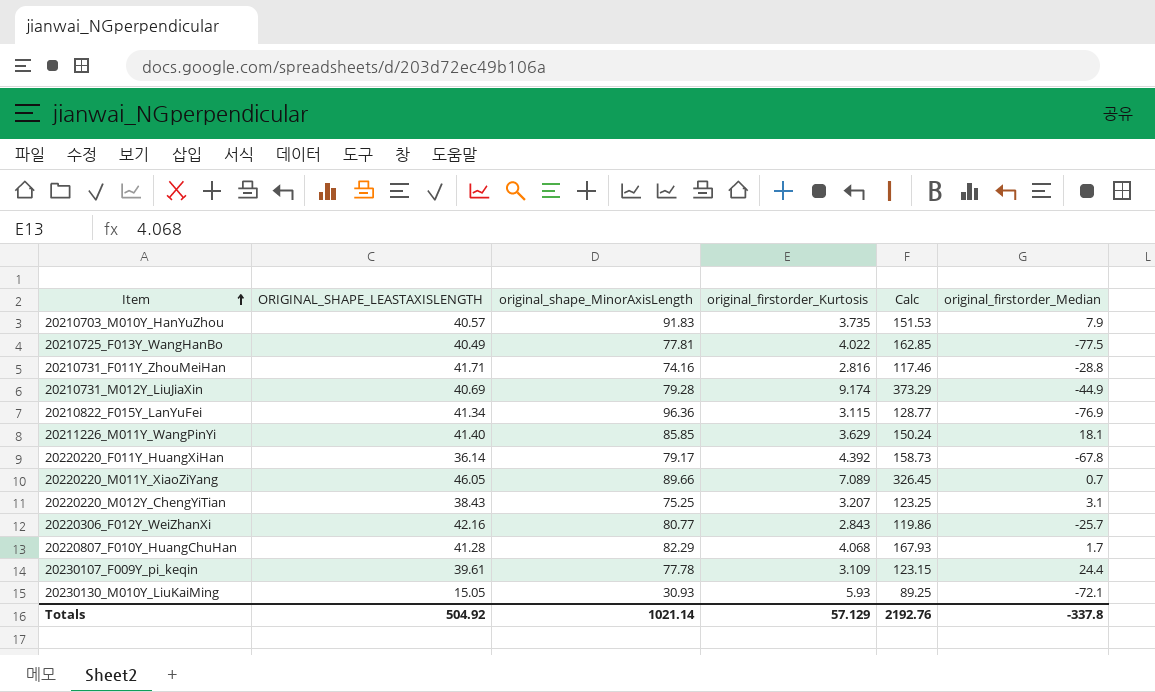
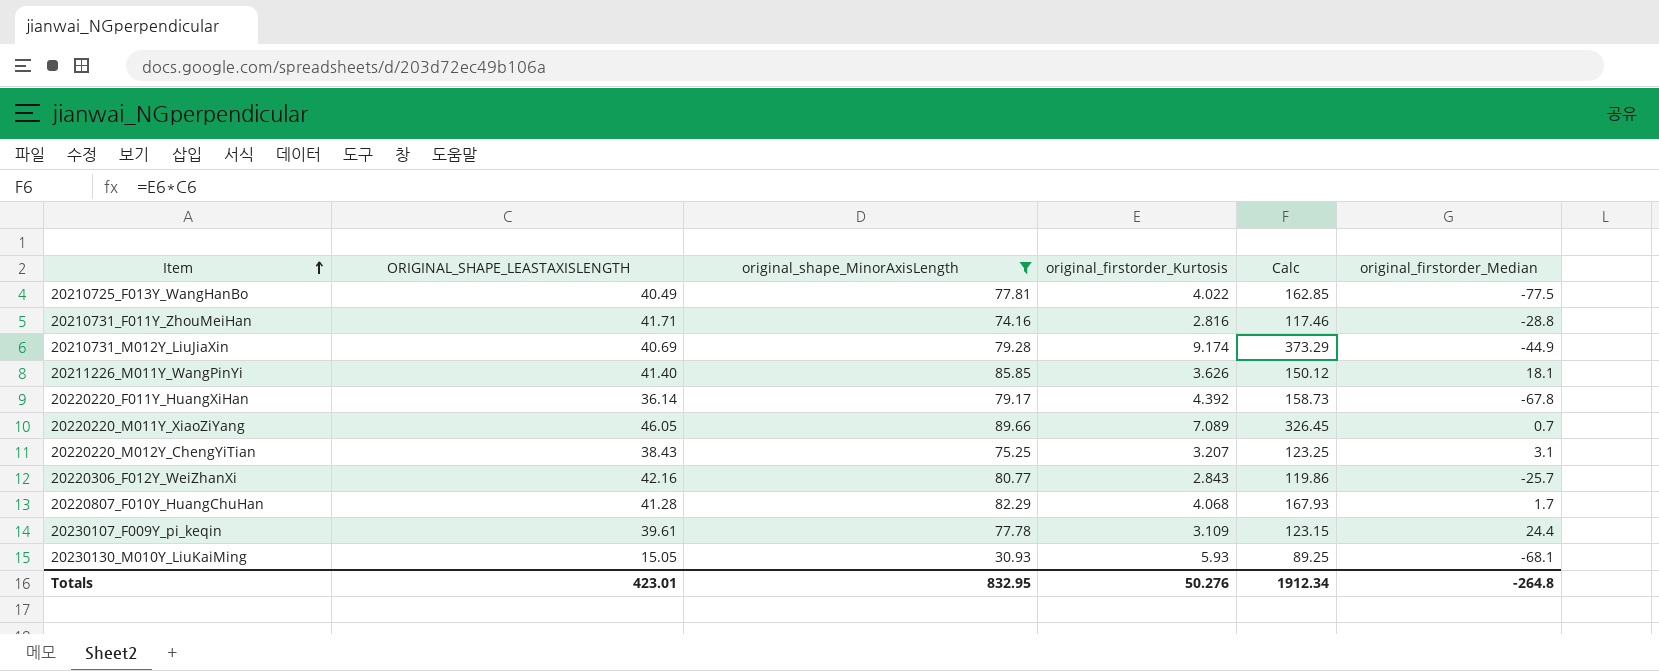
filter: none -> original_shape_MinorAxisLength <= 89.66
20211226_M011Y_WangPinYi | original_firstorder_Kurtosis: 3.629 -> 3.626
20211226_M011Y_WangPinYi | Calc: 150.24 -> 150.12
20230130_M010Y_LiuKaiMing | original_firstorder_Median: -72.1 -> -68.1
Totals | ORIGINAL_SHAPE_LEASTAXISLENGTH: 504.92 -> 423.01
Totals | original_shape_MinorAxisLength: 1021.14 -> 832.95
Totals | original_firstorder_Kurtosis: 57.129 -> 50.276
Totals | Calc: 2192.76 -> 1912.34
Totals | original_firstorder_Median: -337.8 -> -264.8

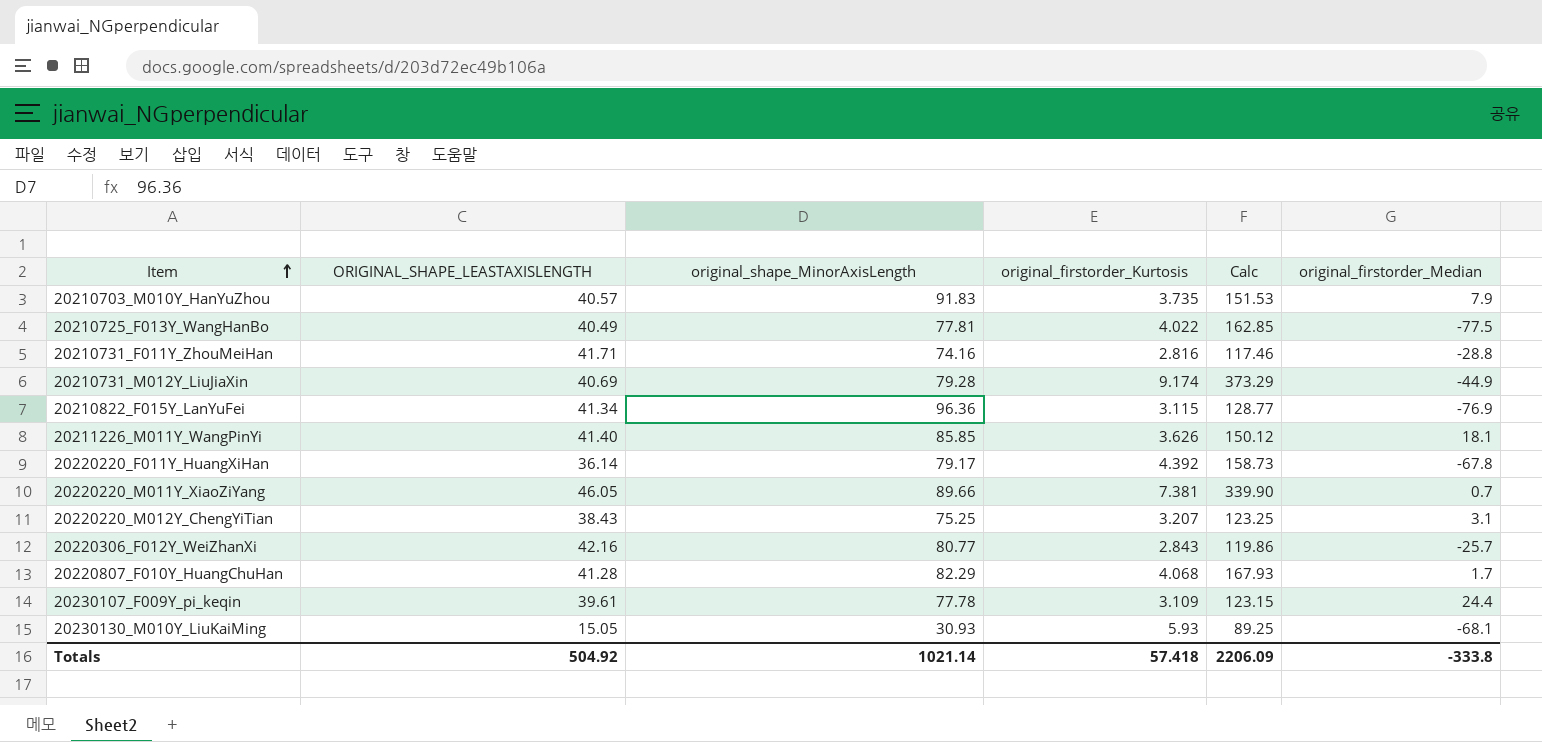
filter: original_shape_MinorAxisLength <= 89.66 -> none
20220220_M011Y_XiaoZiYang | original_firstorder_Kurtosis: 7.089 -> 7.381
20220220_M011Y_XiaoZiYang | Calc: 326.45 -> 339.90
Totals | ORIGINAL_SHAPE_LEASTAXISLENGTH: 423.01 -> 504.92
Totals | original_shape_MinorAxisLength: 832.95 -> 1021.14
Totals | original_firstorder_Kurtosis: 50.276 -> 57.418
Totals | Calc: 1912.34 -> 2206.09
Totals | original_firstorder_Median: -264.8 -> -333.8

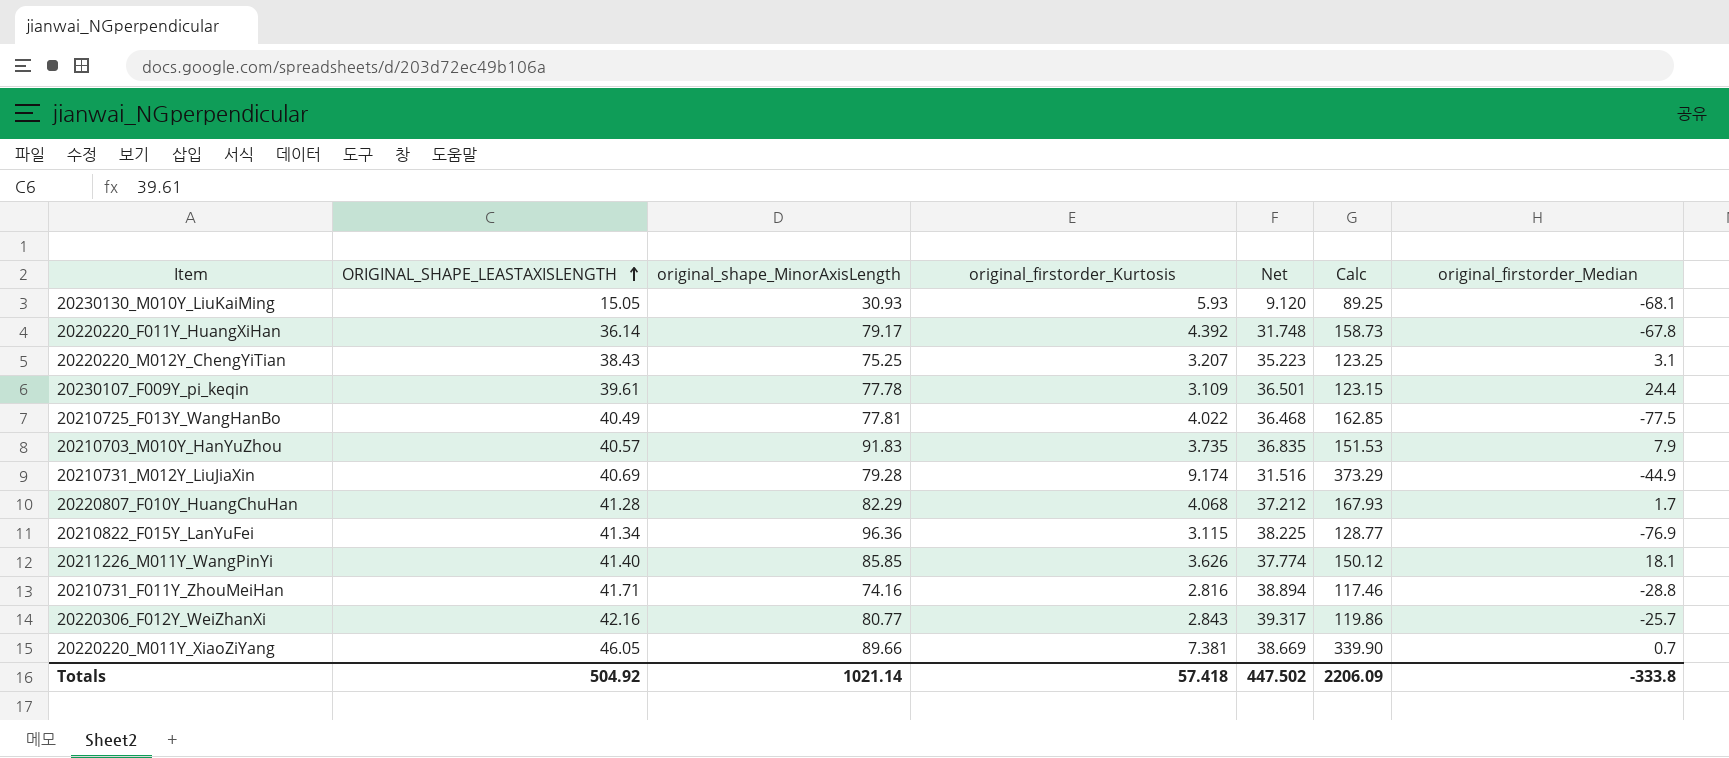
row order: Item ascending -> ORIGINAL_SHAPE_LEASTAXISLENGTH ascending
column Net | formula: none -> [ORIGINAL_SHAPE_LEASTAXISLENGTH] - [original_firstorder_Kurtosis]

